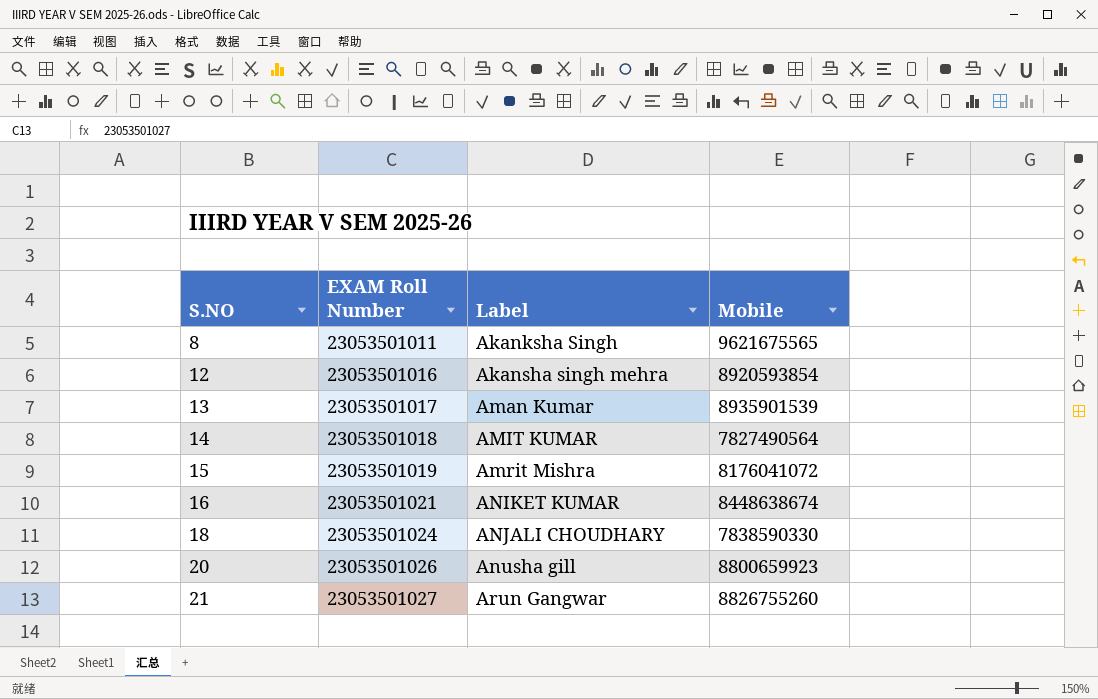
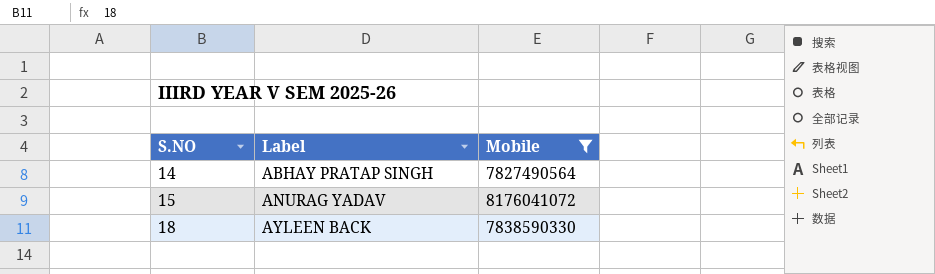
filter: none -> Mobile <= 8176041072
column EXAM Roll Number | position: 2 -> none
14 | Label: AMIT KUMAR -> ABHAY PRATAP SINGH
15 | Label: Amrit Mishra -> ANURAG YADAV
18 | Label: ANJALI CHOUDHARY -> AYLEEN BACK

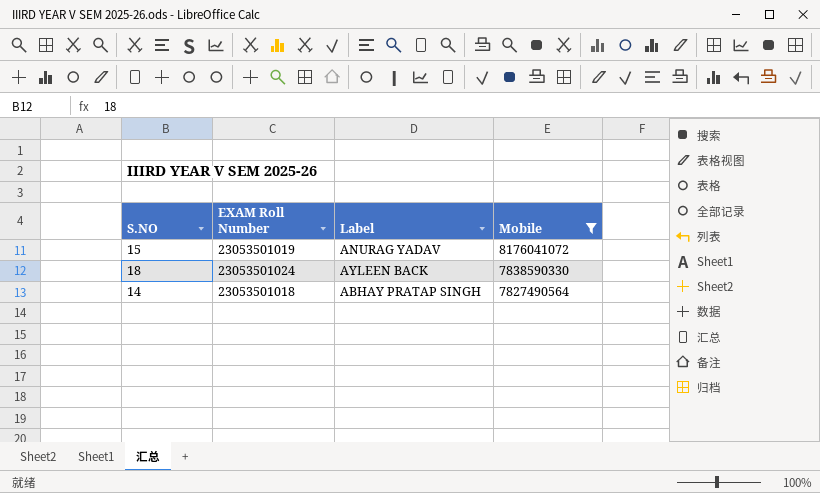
row order: S.NO ascending -> Mobile descending
column EXAM Roll Number | position: none -> 2

